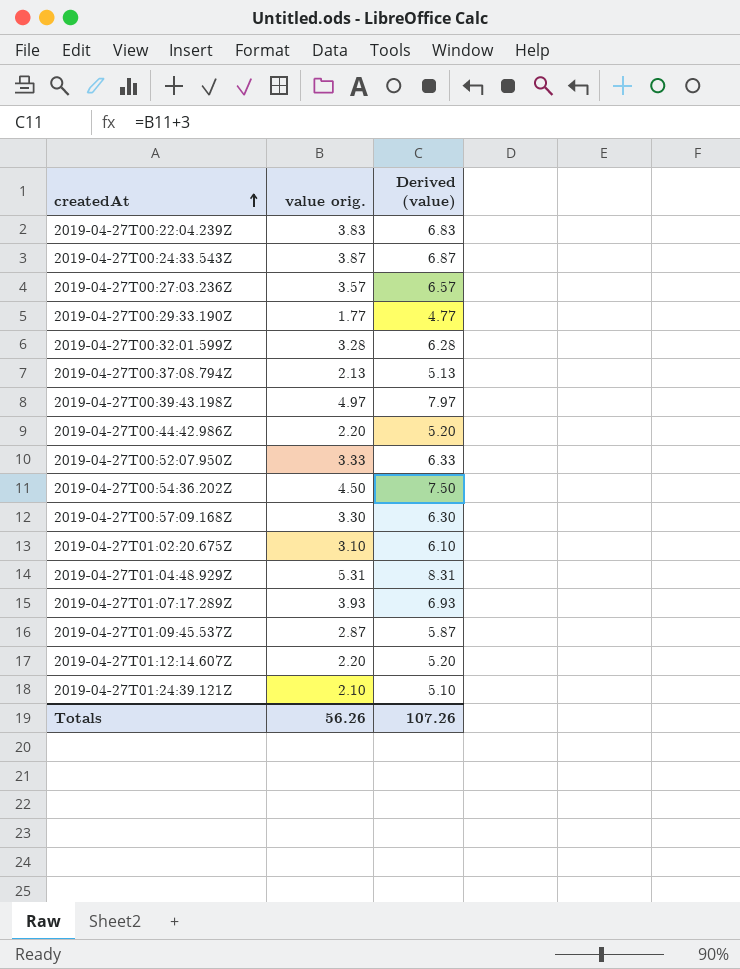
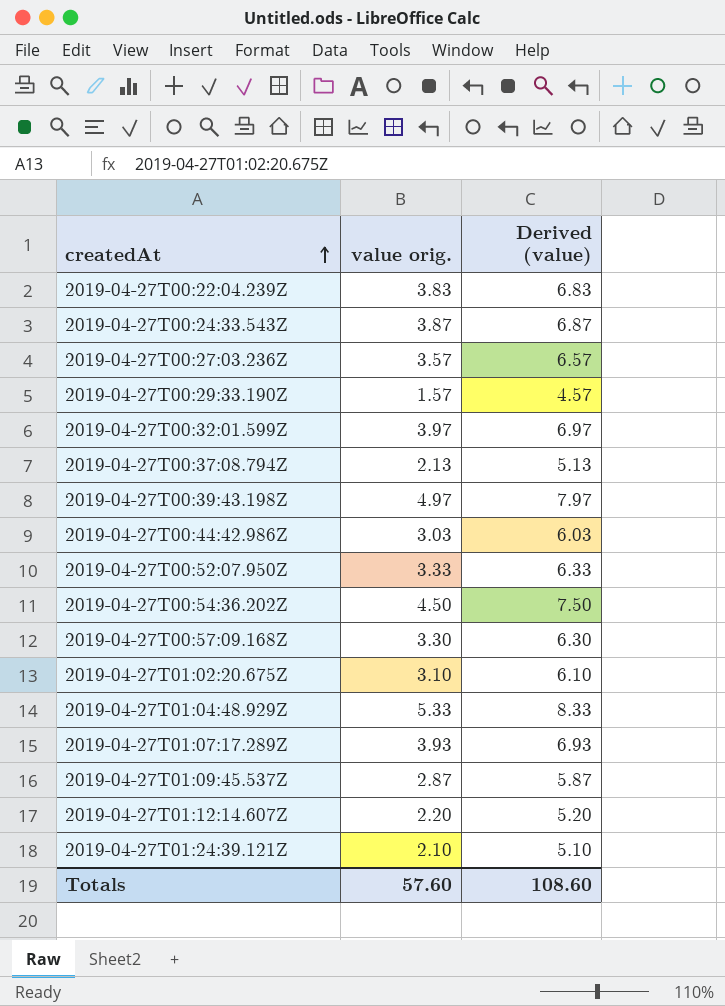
2019-04-27T00:29:33.190Z | value orig.: 1.77 -> 1.57
2019-04-27T00:29:33.190Z | Derived (value): 4.77 -> 4.57
2019-04-27T00:32:01.599Z | value orig.: 3.28 -> 3.97
2019-04-27T00:32:01.599Z | Derived (value): 6.28 -> 6.97
2019-04-27T00:44:42.986Z | value orig.: 2.20 -> 3.03
2019-04-27T00:44:42.986Z | Derived (value): 5.20 -> 6.03
2019-04-27T01:04:48.929Z | value orig.: 5.31 -> 5.33
2019-04-27T01:04:48.929Z | Derived (value): 8.31 -> 8.33
Totals | value orig.: 56.26 -> 57.60
Totals | Derived (value): 107.26 -> 108.60

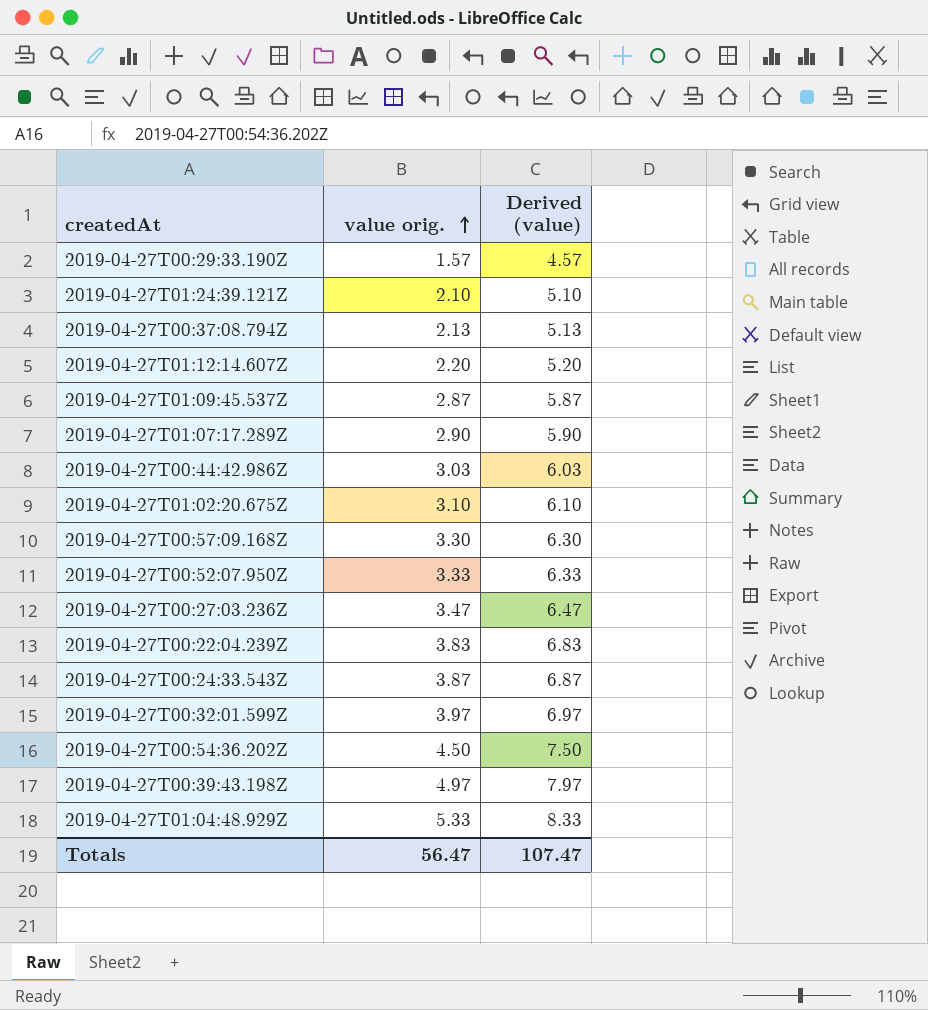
row order: createdAt ascending -> value orig. ascending
2019-04-27T01:07:17.289Z | value orig.: 3.93 -> 2.90
2019-04-27T01:07:17.289Z | Derived (value): 6.93 -> 5.90
2019-04-27T00:27:03.236Z | value orig.: 3.57 -> 3.47
2019-04-27T00:27:03.236Z | Derived (value): 6.57 -> 6.47
Totals | value orig.: 57.60 -> 56.47
Totals | Derived (value): 108.60 -> 107.47

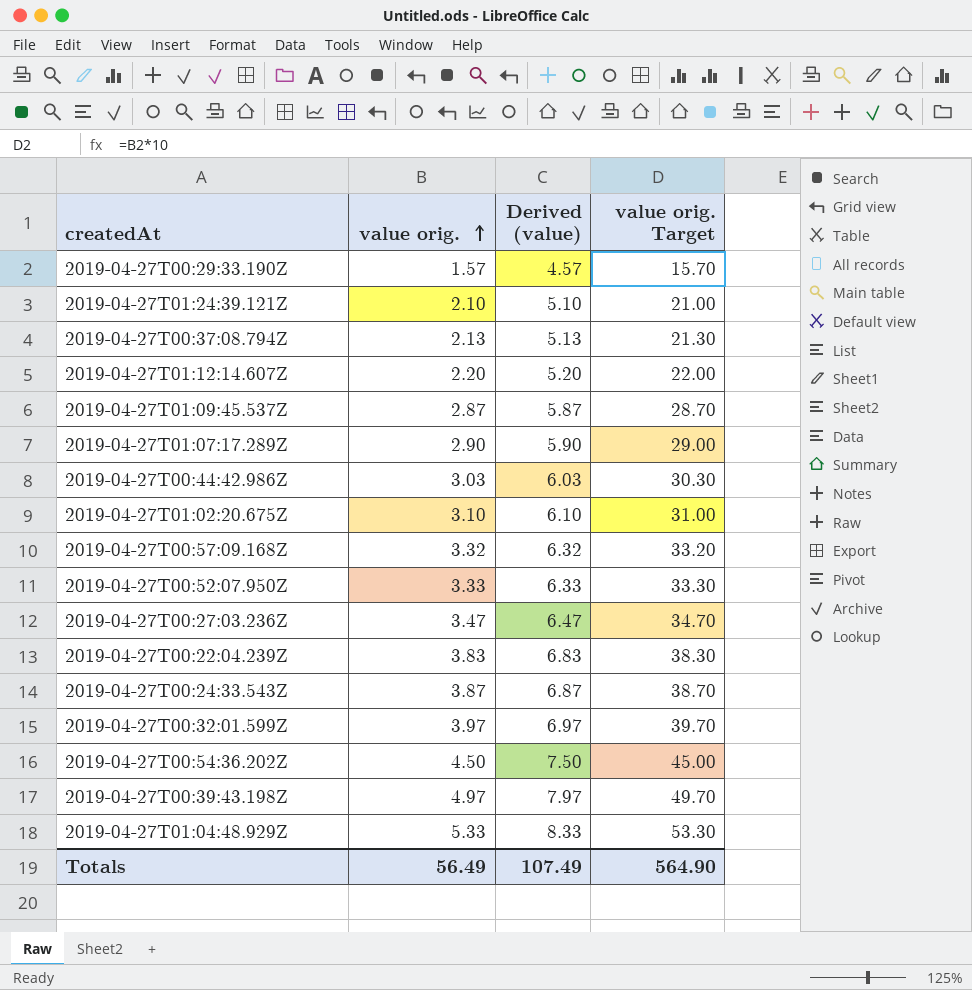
column value orig. Target | formula: none -> [value orig.] * 10
2019-04-27T00:57:09.168Z | value orig.: 3.30 -> 3.32
2019-04-27T00:57:09.168Z | Derived (value): 6.30 -> 6.32
Totals | value orig.: 56.47 -> 56.49
Totals | Derived (value): 107.47 -> 107.49

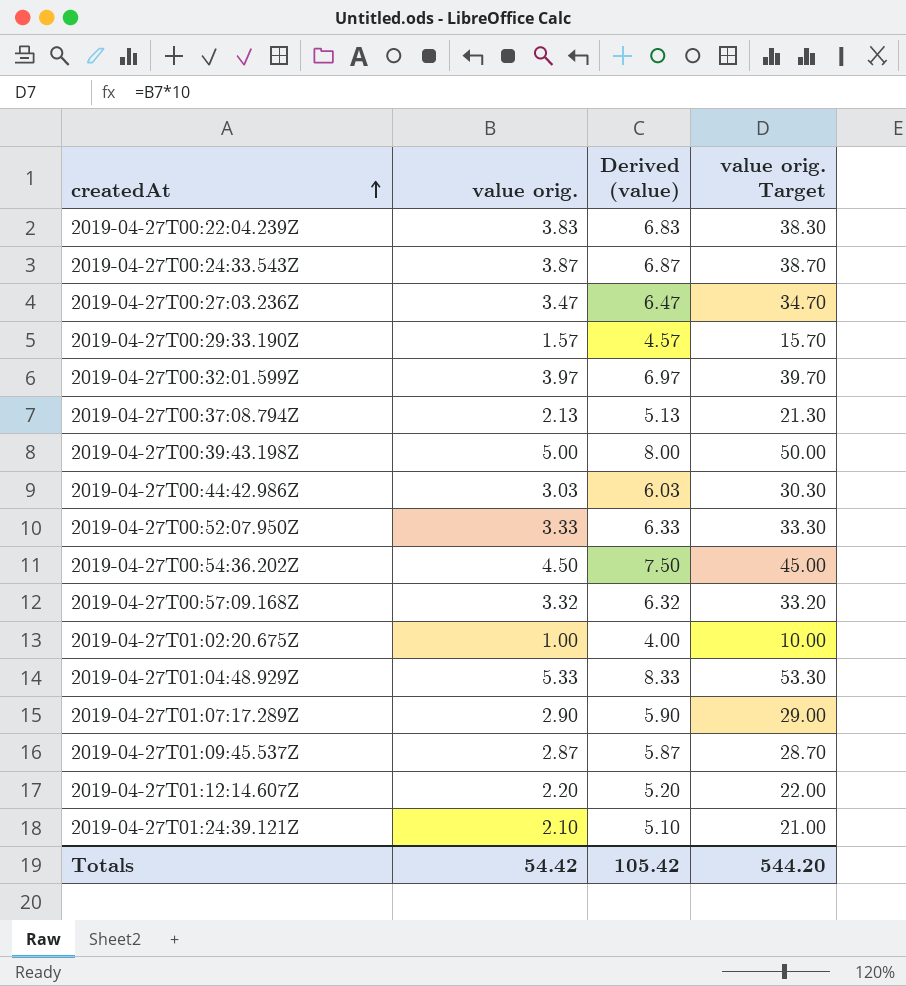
row order: value orig. ascending -> createdAt ascending
2019-04-27T00:39:43.198Z | value orig.: 4.97 -> 5.00
2019-04-27T00:39:43.198Z | Derived (value): 7.97 -> 8.00
2019-04-27T00:39:43.198Z | value orig. Target: 49.70 -> 50.00
2019-04-27T01:02:20.675Z | value orig.: 3.10 -> 1.00
2019-04-27T01:02:20.675Z | Derived (value): 6.10 -> 4.00
2019-04-27T01:02:20.675Z | value orig. Target: 31.00 -> 10.00
Totals | value orig.: 56.49 -> 54.42
Totals | Derived (value): 107.49 -> 105.42
Totals | value orig. Target: 564.90 -> 544.20

